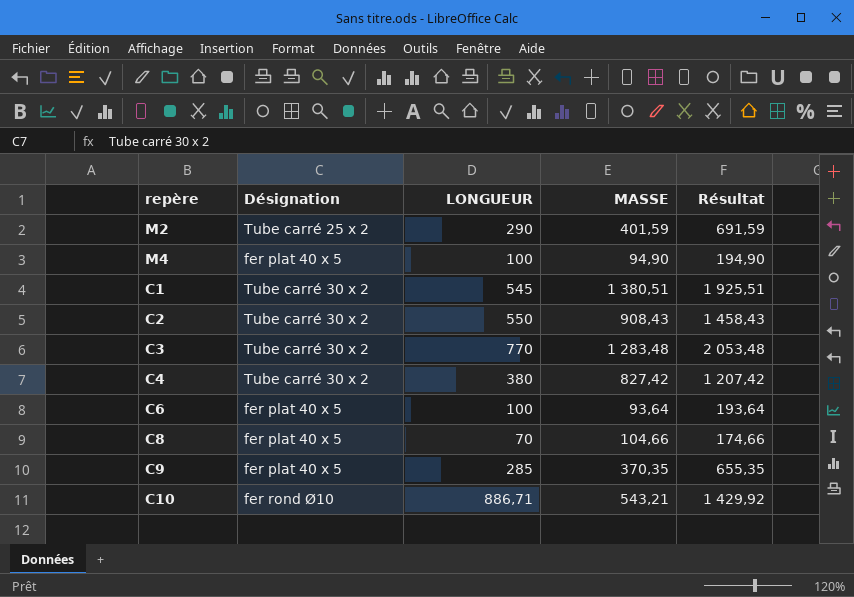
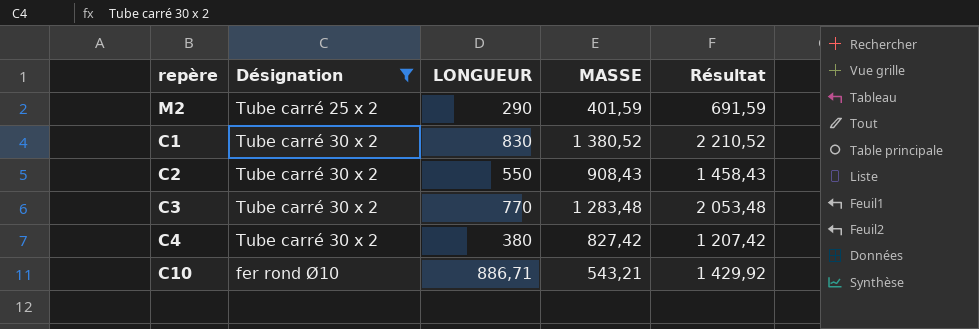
filter: none -> Désignation != fer plat 40 x 5
C1 | LONGUEUR: 545 -> 830
C1 | MASSE: 1 380,51 -> 1 380,52
C1 | Résultat: 1 925,51 -> 2 210,52

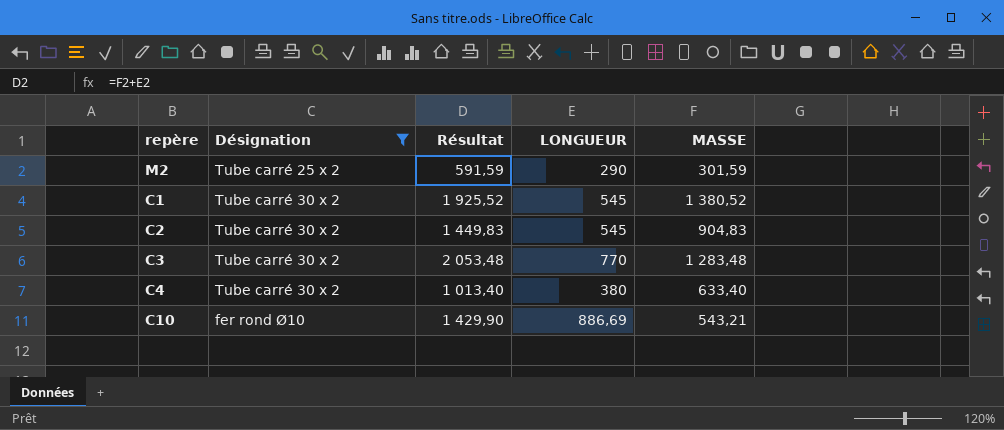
column Résultat | position: 5 -> 3
M2 | Résultat: 691,59 -> 591,59
M2 | MASSE: 401,59 -> 301,59
C1 | Résultat: 2 210,52 -> 1 925,52
C1 | LONGUEUR: 830 -> 545
C2 | Résultat: 1 458,43 -> 1 449,83
C2 | LONGUEUR: 550 -> 545
C2 | MASSE: 908,43 -> 904,83
C4 | Résultat: 1 207,42 -> 1 013,40
C4 | MASSE: 827,42 -> 633,40
C10 | Résultat: 1 429,92 -> 1 429,90
C10 | LONGUEUR: 886,71 -> 886,69

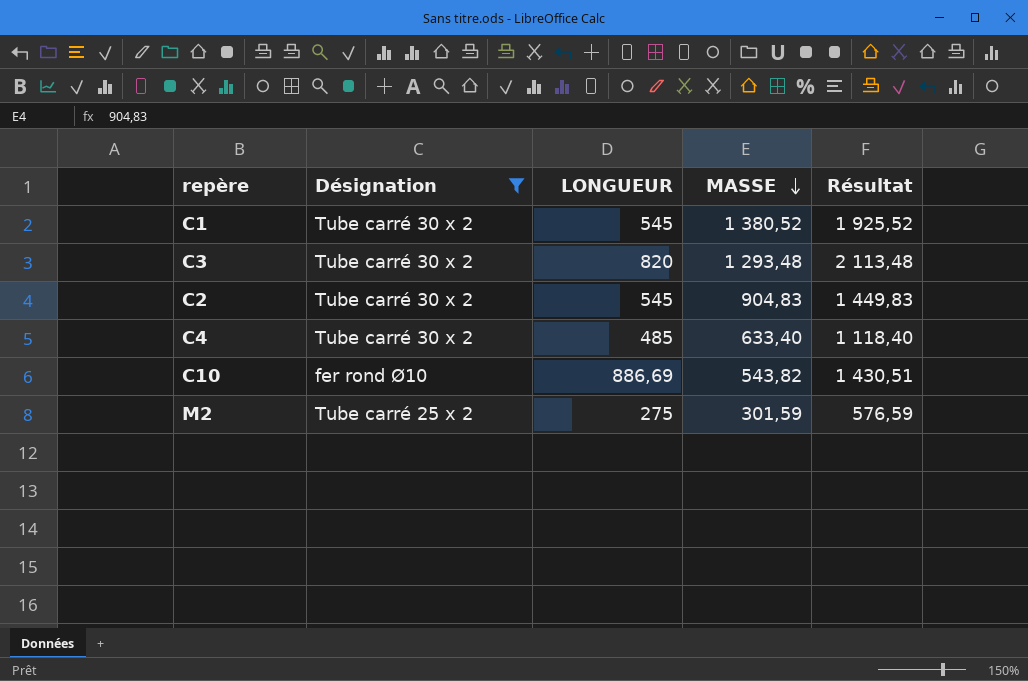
row order: none -> MASSE descending
column Résultat | position: 3 -> 5
C3 | LONGUEUR: 770 -> 820
C3 | MASSE: 1 283,48 -> 1 293,48
C3 | Résultat: 2 053,48 -> 2 113,48
C4 | LONGUEUR: 380 -> 485
C4 | Résultat: 1 013,40 -> 1 118,40
C10 | MASSE: 543,21 -> 543,82
C10 | Résultat: 1 429,90 -> 1 430,51
M2 | LONGUEUR: 290 -> 275
M2 | Résultat: 591,59 -> 576,59

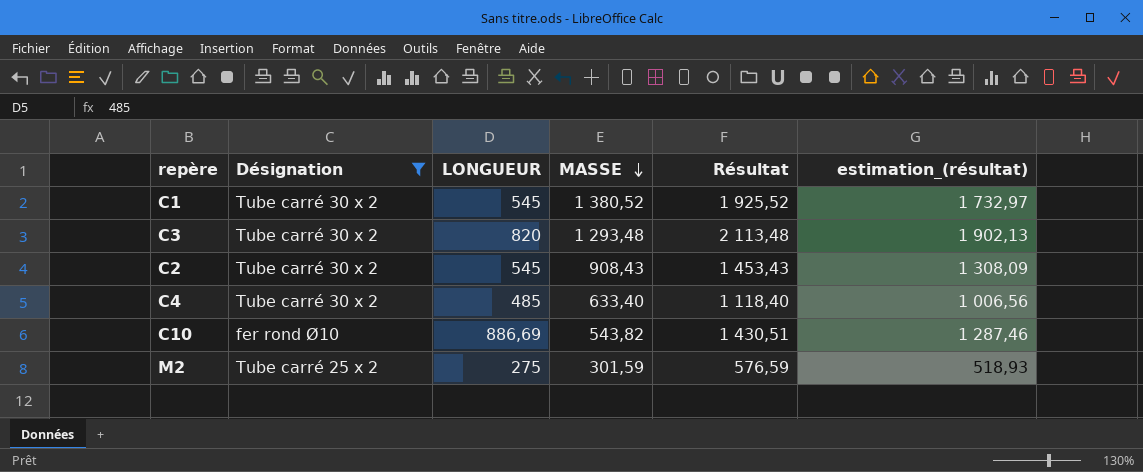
column estimation_(résultat) | formula: none -> [Résultat] * 0,9
C2 | MASSE: 904,83 -> 908,43
C2 | Résultat: 1 449,83 -> 1 453,43

